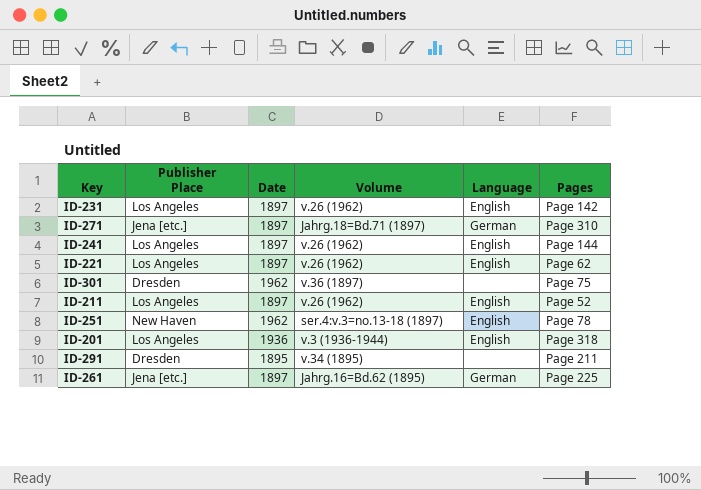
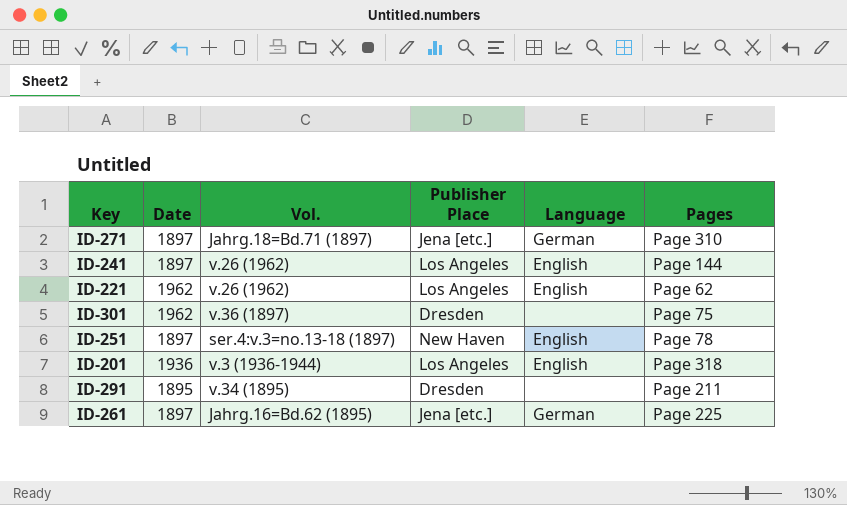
column name: Volume -> Vol.
column Publisher Place | position: 2 -> 4
row ID-231: Los Angeles | 1897 | v.26 (1962) | English | Page 142 -> none
row ID-211: Los Angeles | 1897 | v.26 (1962) | English | Page 52 -> none
ID-221 | Date: 1897 -> 1962
ID-251 | Date: 1962 -> 1897

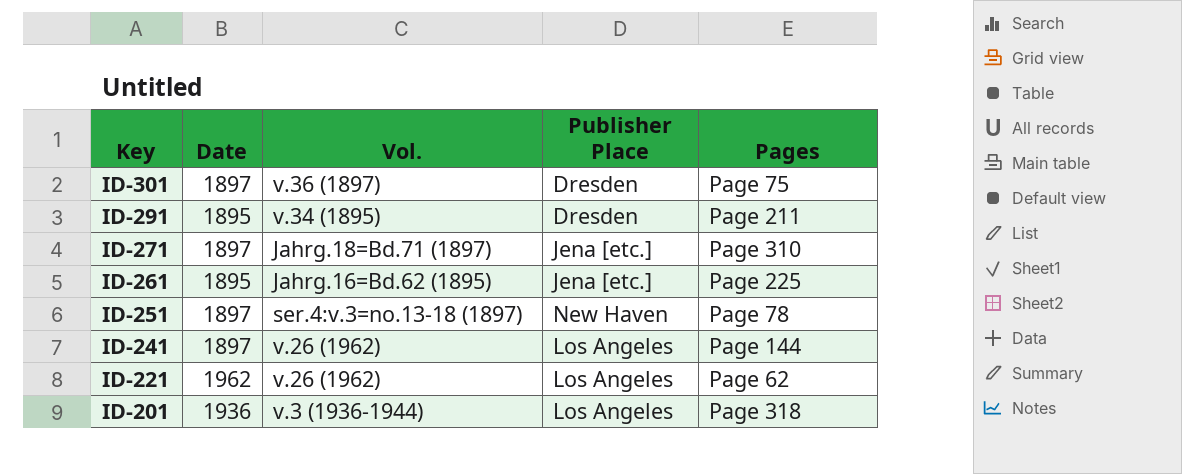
row order: none -> Key descending
column Language | position: 5 -> none
ID-301 | Date: 1962 -> 1897
ID-261 | Date: 1897 -> 1895

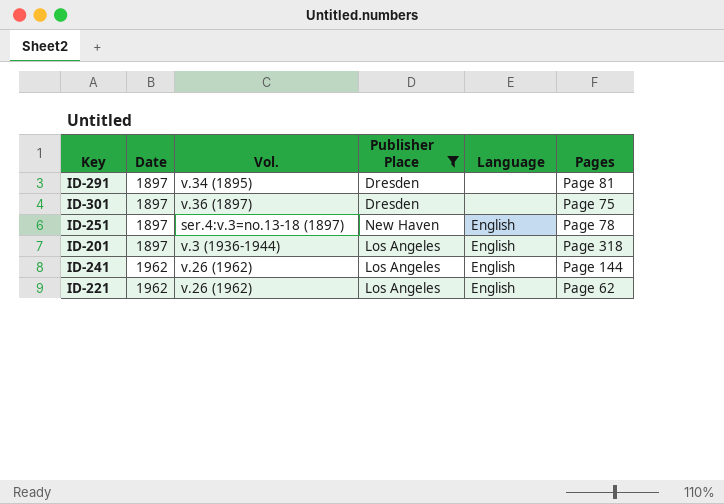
filter: none -> Publisher Place != Jena [etc.]
row order: Key descending -> Date ascending
column Language | position: none -> 5
ID-291 | Date: 1895 -> 1897
ID-291 | Pages: Page 211 -> Page 81
ID-201 | Date: 1936 -> 1897
ID-241 | Date: 1897 -> 1962

